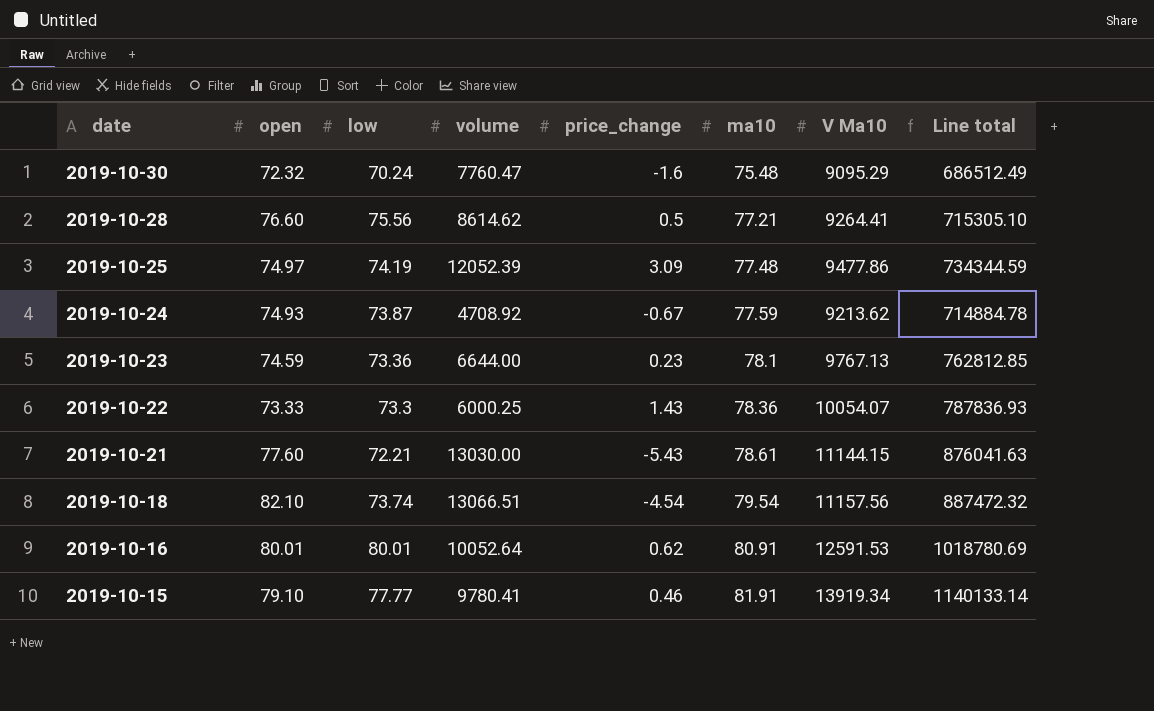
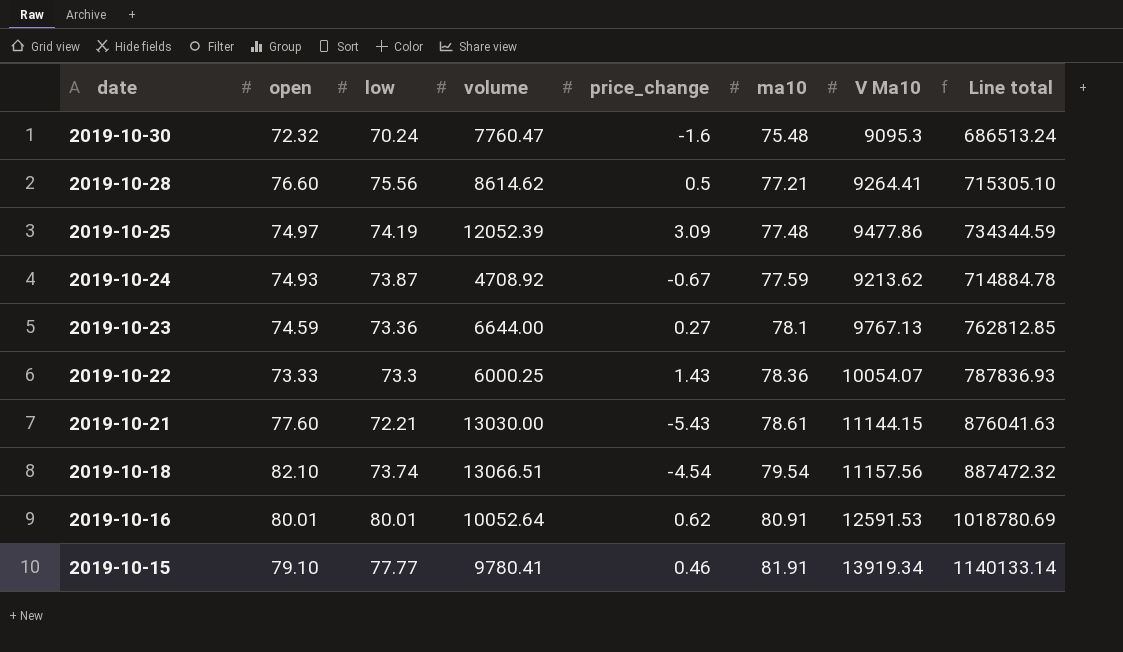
2019-10-30 | V Ma10: 9095.29 -> 9095.3
2019-10-30 | Line total: 686512.49 -> 686513.24
2019-10-23 | price_change: 0.23 -> 0.27

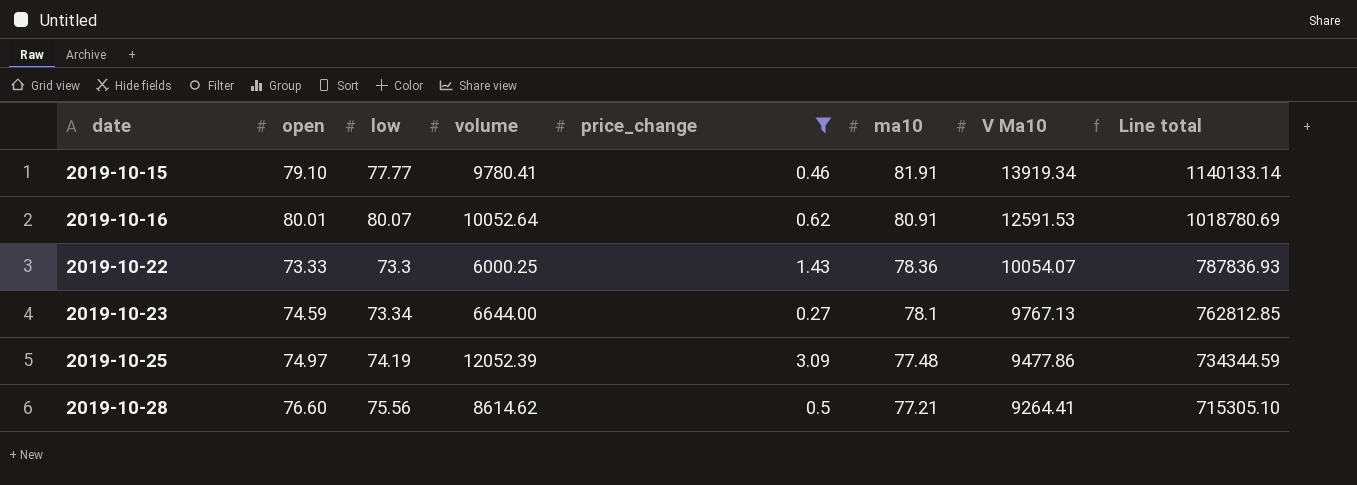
filter: none -> price_change >= 0.27
row order: date descending -> date ascending
2019-10-16 | low: 80.01 -> 80.07
2019-10-23 | low: 73.36 -> 73.34

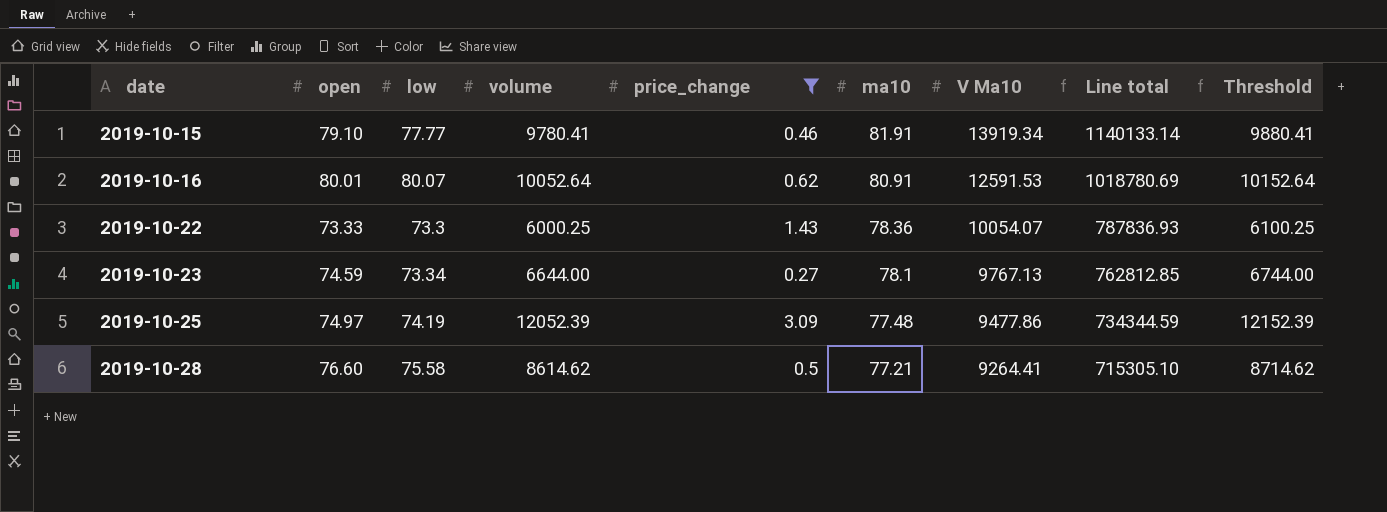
column Threshold | formula: none -> [volume] + 100
2019-10-28 | low: 75.56 -> 75.58

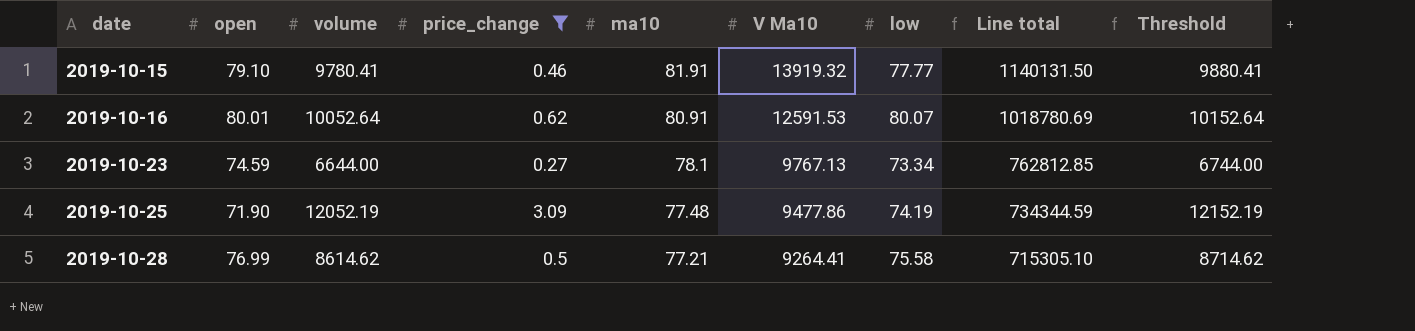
column low | position: 3 -> 7
row 2019-10-22: 73.33 | 73.3 | 6000.25 | 1.43 | 78.36 | 10054.07 | 787836.93 | 6100.25 -> none
2019-10-15 | V Ma10: 13919.34 -> 13919.32
2019-10-15 | Line total: 1140133.14 -> 1140131.50
2019-10-25 | open: 74.97 -> 71.90
2019-10-25 | volume: 12052.39 -> 12052.19
2019-10-25 | Threshold: 12152.39 -> 12152.19
2019-10-28 | open: 76.60 -> 76.99

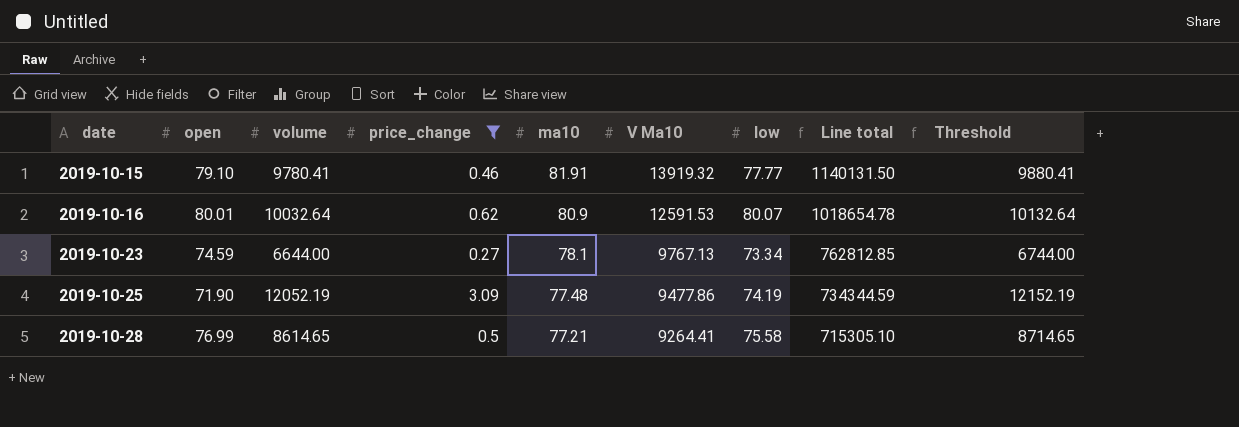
2019-10-16 | volume: 10052.64 -> 10032.64
2019-10-16 | ma10: 80.91 -> 80.9
2019-10-16 | Line total: 1018780.69 -> 1018654.78
2019-10-16 | Threshold: 10152.64 -> 10132.64
2019-10-28 | volume: 8614.62 -> 8614.65
2019-10-28 | Threshold: 8714.62 -> 8714.65

